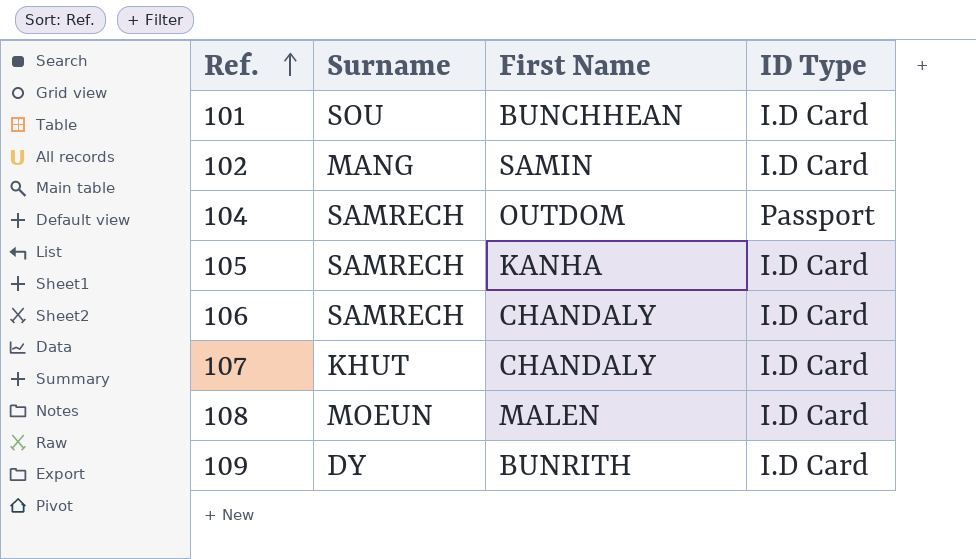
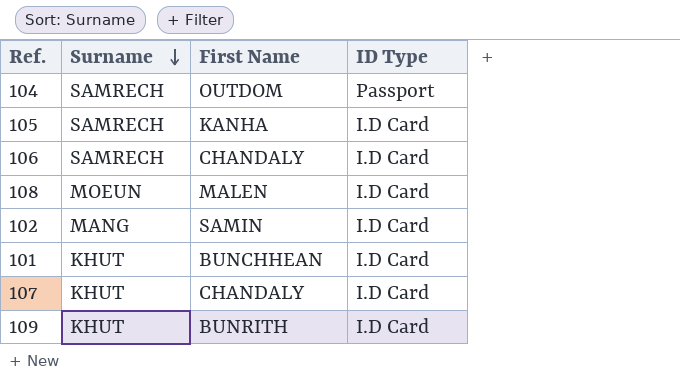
row order: Ref. ascending -> Surname descending
101 | Surname: SOU -> KHUT
109 | Surname: DY -> KHUT

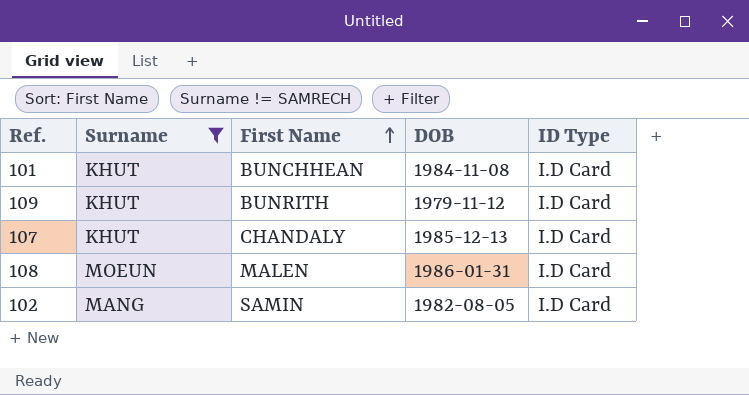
filter: none -> Surname != SAMRECH
row order: Surname descending -> First Name ascending
column DOB | position: none -> 4

